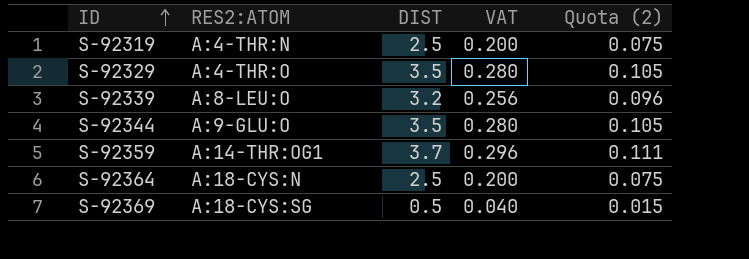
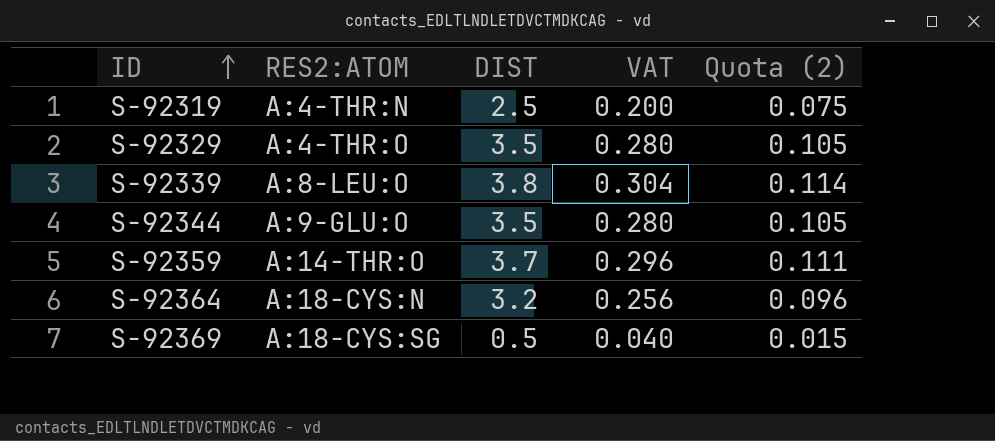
S-92339 | DIST: 3.2 -> 3.8
S-92339 | VAT: 0.256 -> 0.304
S-92339 | Quota (2): 0.096 -> 0.114
S-92359 | RES2:ATOM: A:14-THR:OG1 -> A:14-THR:O
S-92364 | DIST: 2.5 -> 3.2
S-92364 | VAT: 0.200 -> 0.256
S-92364 | Quota (2): 0.075 -> 0.096

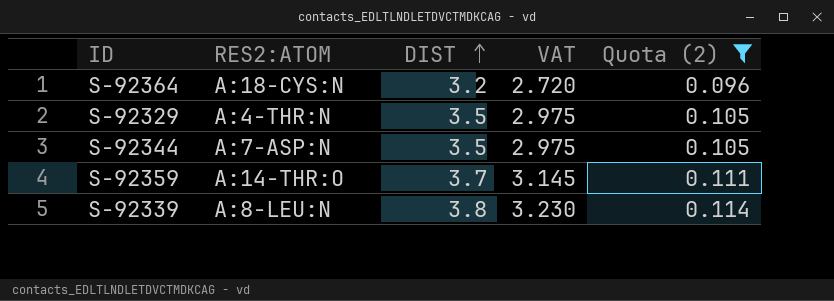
filter: none -> Quota (2) >= 0.096
row order: ID ascending -> DIST ascending
column VAT | formula: [DIST] * 0.08 -> [DIST] * 0.85
S-92329 | RES2:ATOM: A:4-THR:O -> A:4-THR:N
S-92344 | RES2:ATOM: A:9-GLU:O -> A:7-ASP:N
S-92339 | RES2:ATOM: A:8-LEU:O -> A:8-LEU:N

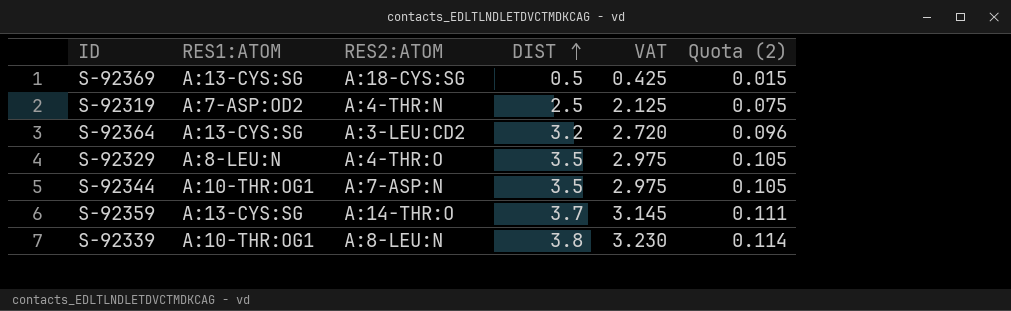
filter: Quota (2) >= 0.096 -> none
column RES1:ATOM | position: none -> 2
S-92364 | RES2:ATOM: A:18-CYS:N -> A:3-LEU:CD2
S-92329 | RES2:ATOM: A:4-THR:N -> A:4-THR:O

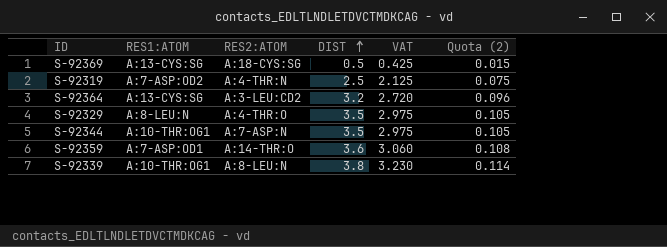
S-92359 | RES1:ATOM: A:13-CYS:SG -> A:7-ASP:OD1
S-92359 | DIST: 3.7 -> 3.6
S-92359 | VAT: 3.145 -> 3.060
S-92359 | Quota (2): 0.111 -> 0.108

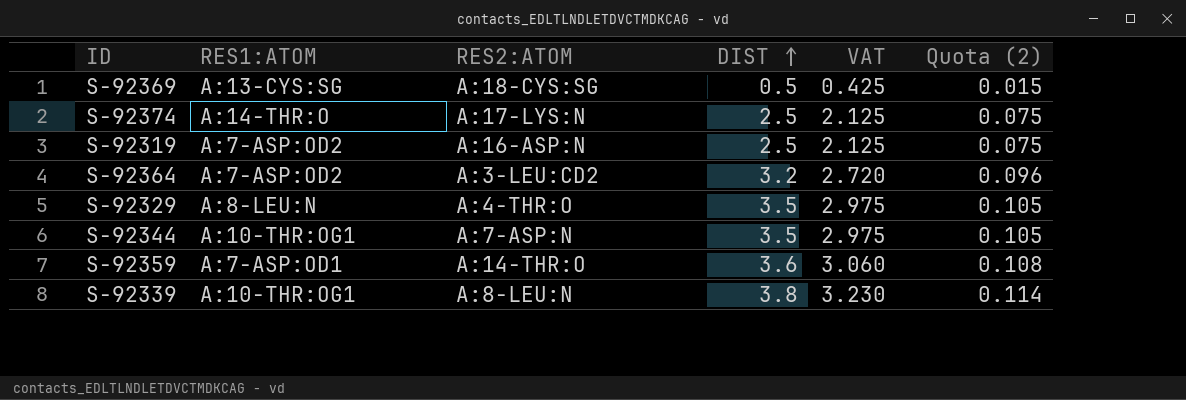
row S-92374: none -> A:14-THR:O | A:17-LYS:N | 2.5 | 2.125 | 0.075
S-92319 | RES2:ATOM: A:4-THR:N -> A:16-ASP:N
S-92364 | RES1:ATOM: A:13-CYS:SG -> A:7-ASP:OD2

